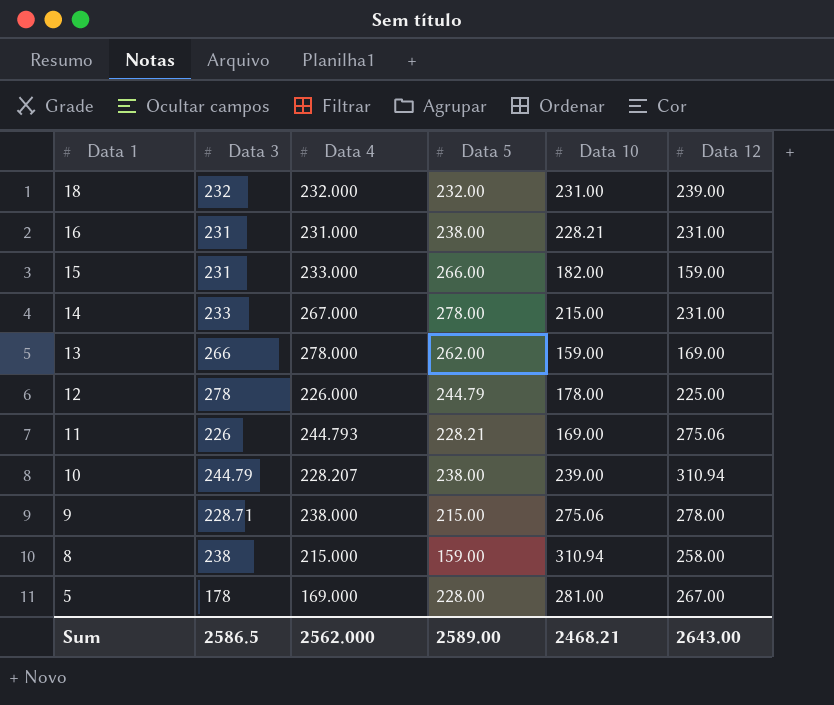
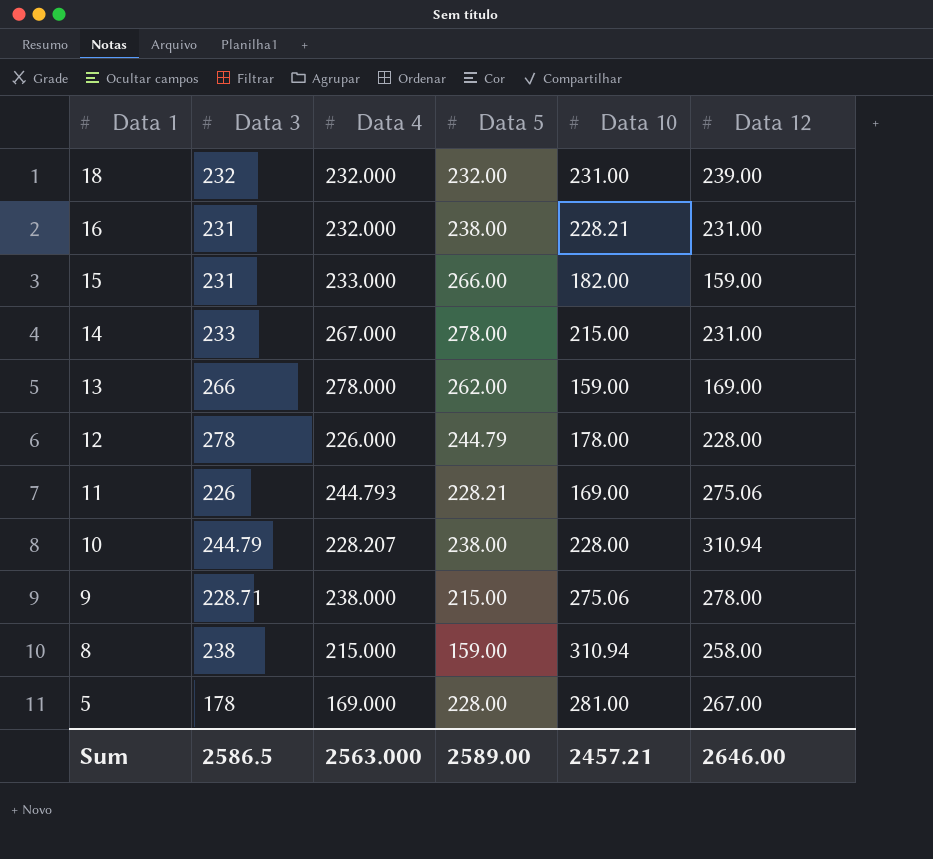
16 | Data 4: 231.000 -> 232.000
12 | Data 12: 225.00 -> 228.00
10 | Data 10: 239.00 -> 228.00
Sum | Data 4: 2562.000 -> 2563.000
Sum | Data 10: 2468.21 -> 2457.21
Sum | Data 12: 2643.00 -> 2646.00

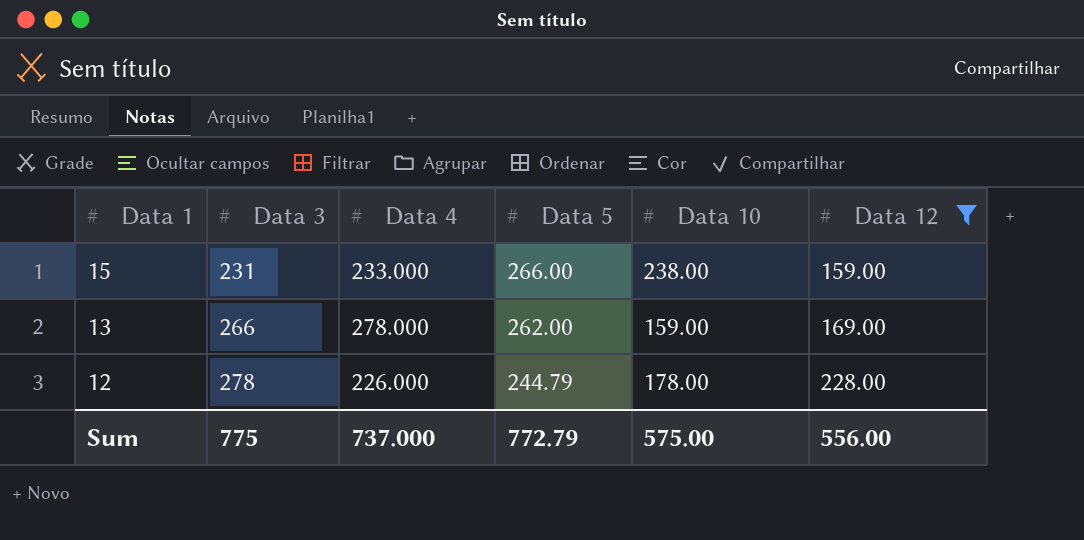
filter: none -> Data 12 <= 228.00
15 | Data 10: 182.00 -> 238.00
Sum | Data 3: 2586.5 -> 775
Sum | Data 4: 2563.000 -> 737.000
Sum | Data 5: 2589.00 -> 772.79
Sum | Data 10: 2457.21 -> 575.00
Sum | Data 12: 2646.00 -> 556.00

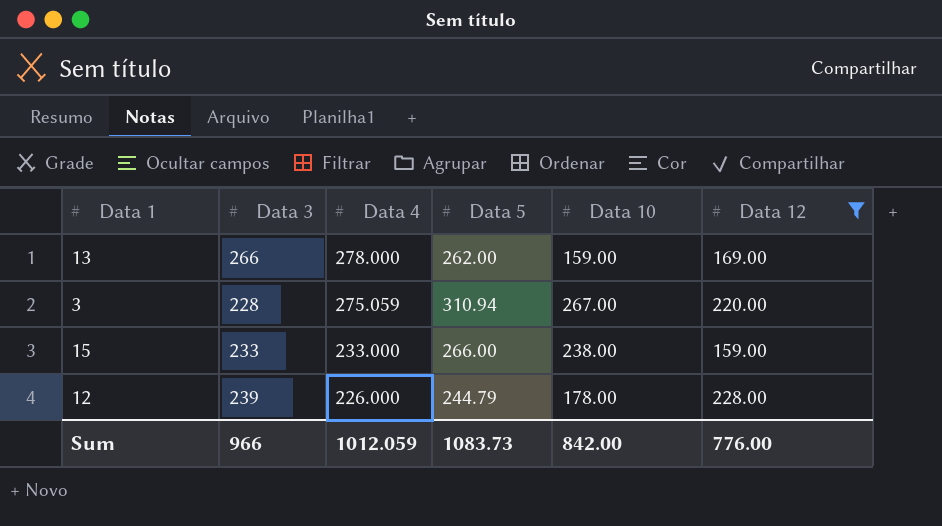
row order: Data 1 descending -> Data 4 descending
row 3: none -> 228 | 275.059 | 310.94 | 267.00 | 220.00
15 | Data 3: 231 -> 233
12 | Data 3: 278 -> 239
Sum | Data 3: 775 -> 966
Sum | Data 4: 737.000 -> 1012.059
Sum | Data 5: 772.79 -> 1083.73
Sum | Data 10: 575.00 -> 842.00
Sum | Data 12: 556.00 -> 776.00

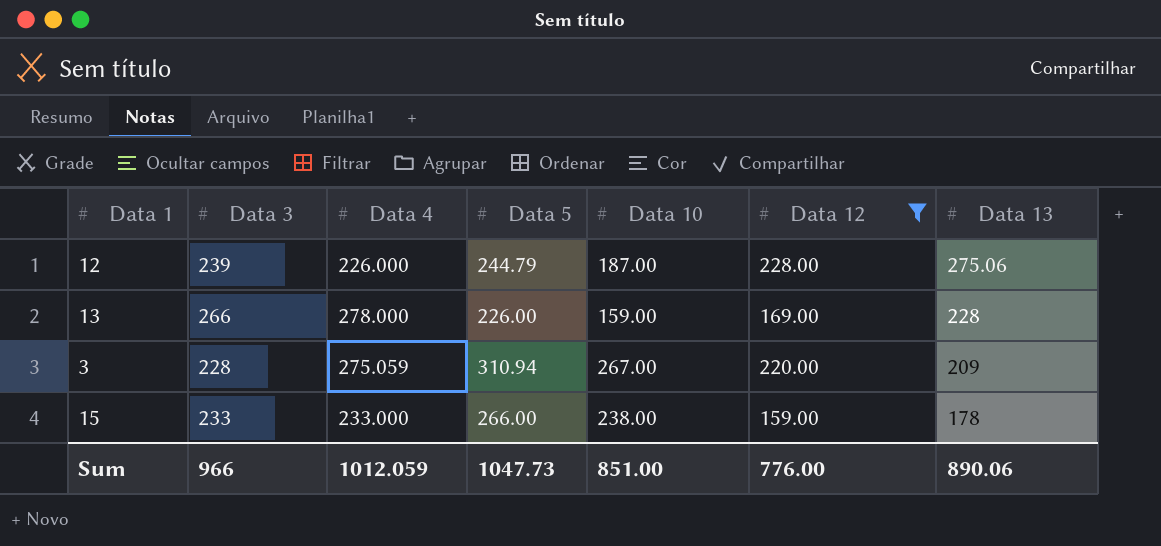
row order: Data 4 descending -> Data 13 descending
column Data 13 | position: none -> 7
12 | Data 10: 178.00 -> 187.00
13 | Data 5: 262.00 -> 226.00
Sum | Data 5: 1083.73 -> 1047.73
Sum | Data 10: 842.00 -> 851.00

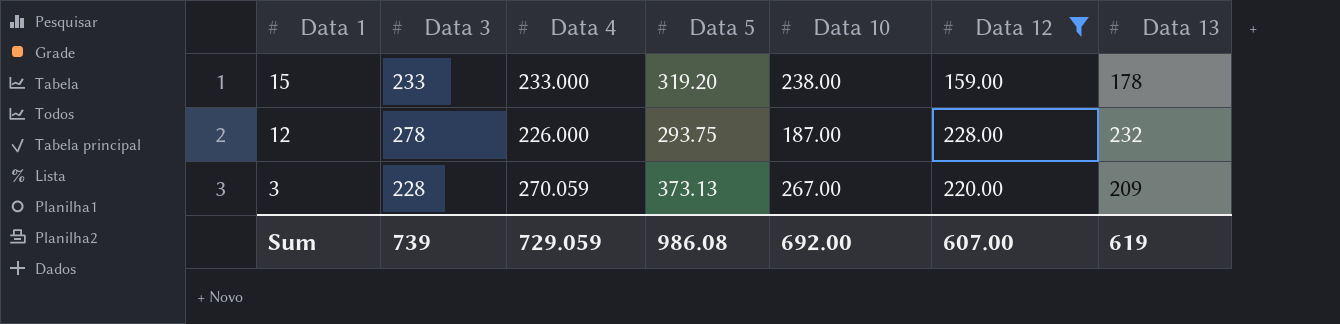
row order: Data 13 descending -> Data 1 descending
row 13: 266 | 278.000 | 226.00 | 159.00 | 169.00 | 228 -> none
15 | Data 5: 266.00 -> 319.20
12 | Data 3: 239 -> 278
12 | Data 5: 244.79 -> 293.75
12 | Data 13: 275.06 -> 232
3 | Data 4: 275.059 -> 270.059
3 | Data 5: 310.94 -> 373.13
Sum | Data 3: 966 -> 739
Sum | Data 4: 1012.059 -> 729.059
Sum | Data 5: 1047.73 -> 986.08
Sum | Data 10: 851.00 -> 692.00
Sum | Data 12: 776.00 -> 607.00
Sum | Data 13: 890.06 -> 619

